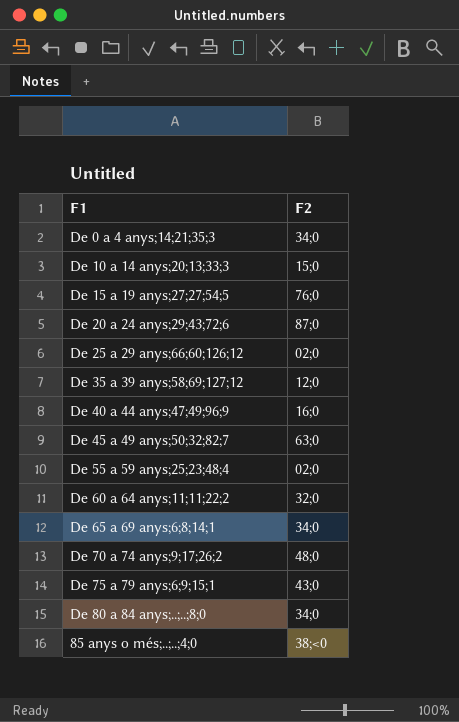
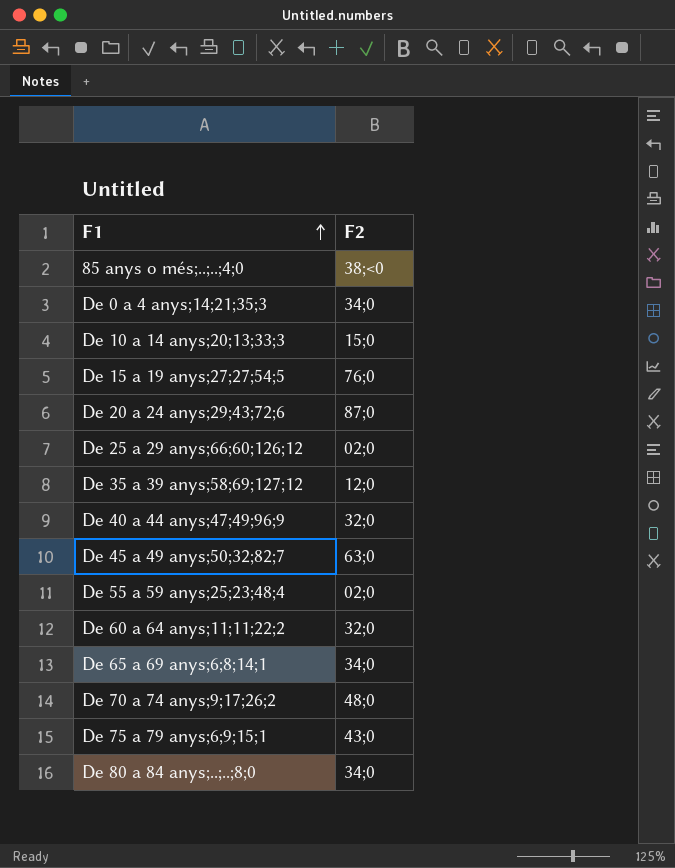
row order: none -> F1 ascending
De 40 a 44 anys;47;49;96;9 | F2: 16;0 -> 32;0

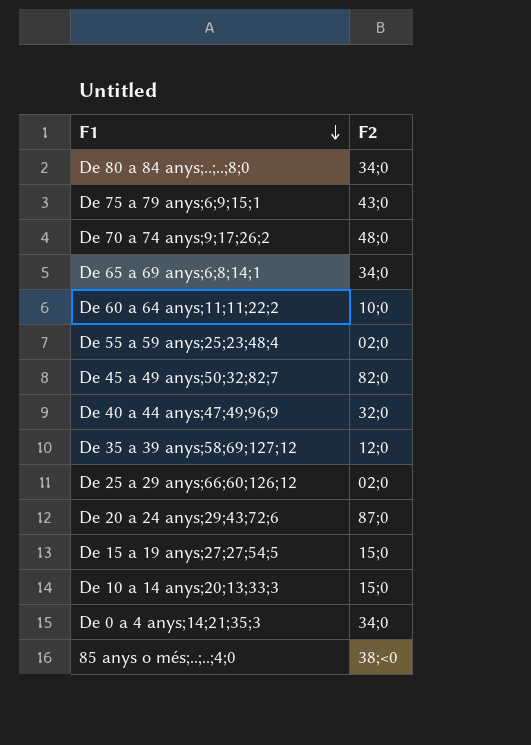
row order: F1 ascending -> F1 descending
De 60 a 64 anys;11;11;22;2 | F2: 32;0 -> 10;0
De 45 a 49 anys;50;32;82;7 | F2: 63;0 -> 82;0
De 15 a 19 anys;27;27;54;5 | F2: 76;0 -> 15;0

